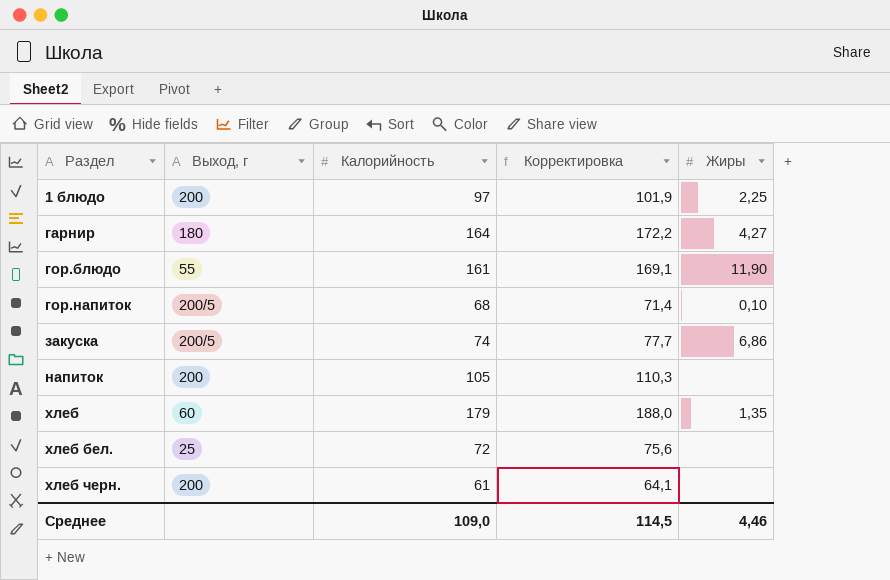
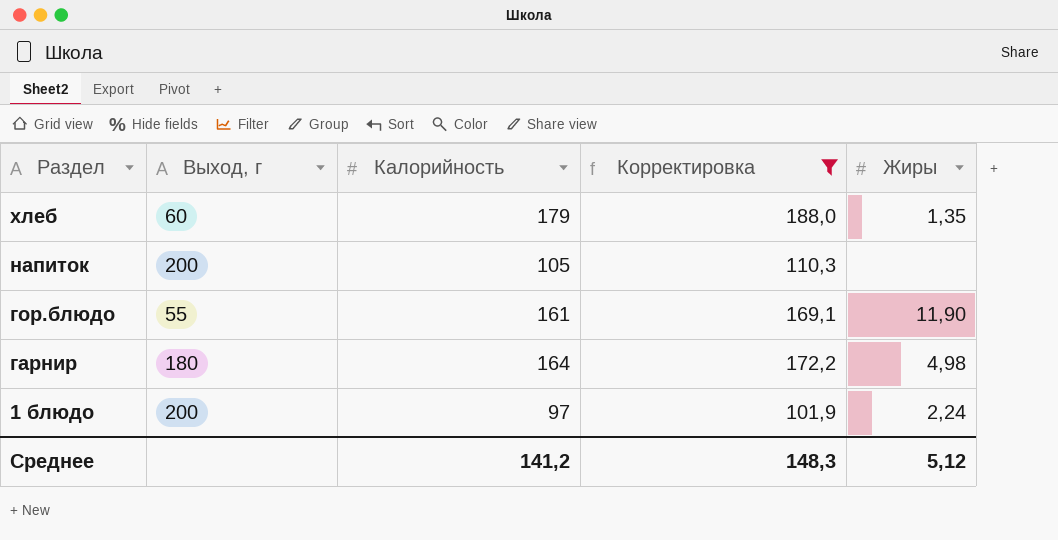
filter: none -> Корректировка >= 101,9
row order: Раздел ascending -> Раздел descending
гарнир | Жиры: 4,27 -> 4,98
1 блюдо | Жиры: 2,25 -> 2,24
Среднее | Калорийность: 109,0 -> 141,2
Среднее | Корректировка: 114,5 -> 148,3
Среднее | Жиры: 4,46 -> 5,12

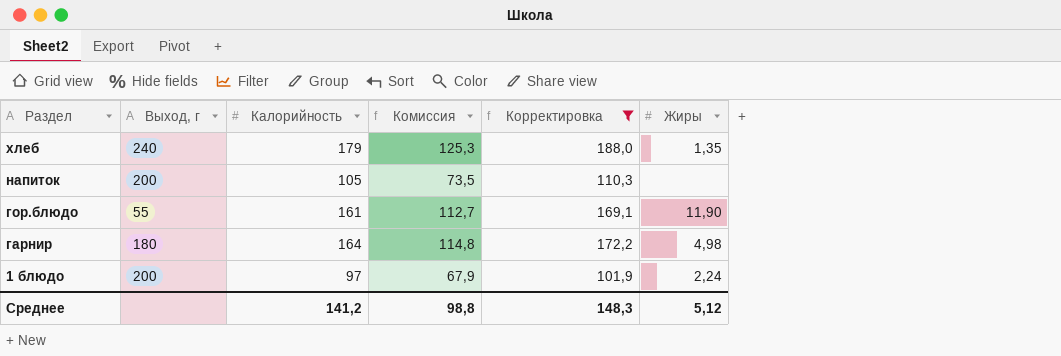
column Комиссия | formula: none -> [Калорийность] * 0,7
хлеб | Выход, г: 60 -> 240

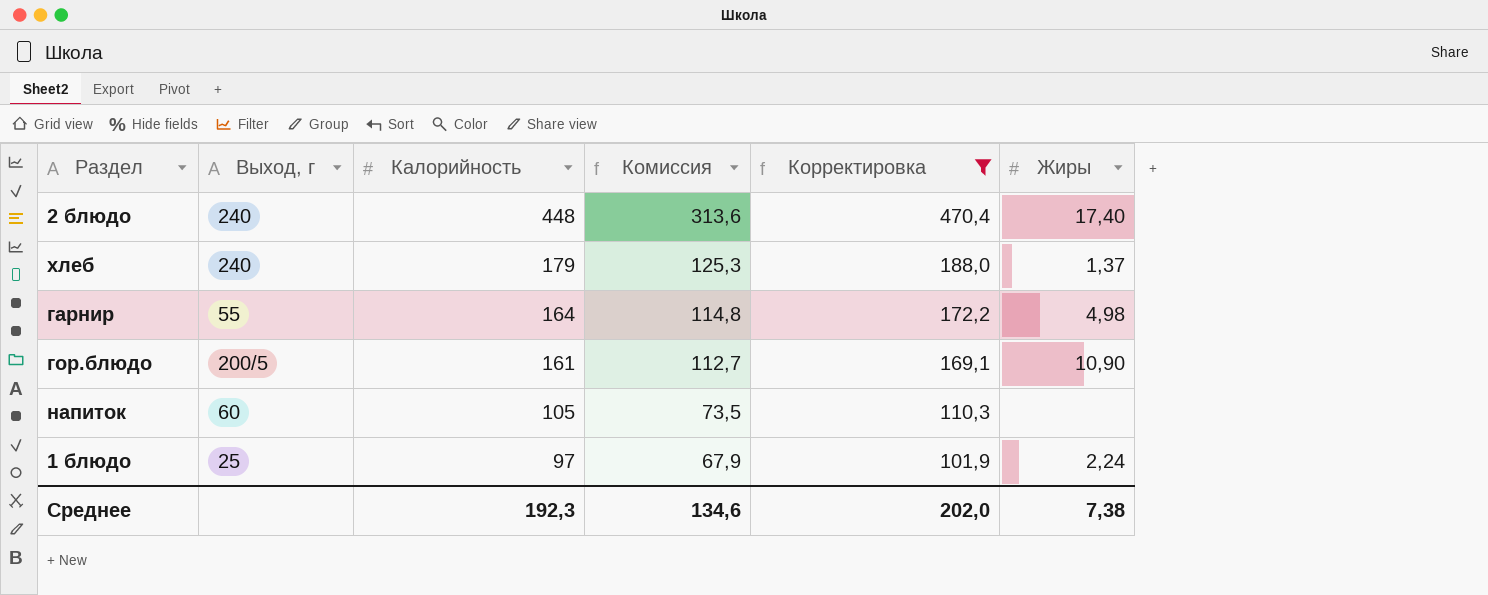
row order: Раздел descending -> Калорийность descending
row 2 блюдо: none -> 240 | 448 | 313,6 | 470,4 | 17,40
хлеб | Жиры: 1,35 -> 1,37
гарнир | Выход, г: 180 -> 55
гор.блюдо | Выход, г: 55 -> 200/5
гор.блюдо | Жиры: 11,90 -> 10,90
напиток | Выход, г: 200 -> 60
1 блюдо | Выход, г: 200 -> 25
Среднее | Калорийность: 141,2 -> 192,3
Среднее | Комиссия: 98,8 -> 134,6
Среднее | Корректировка: 148,3 -> 202,0
Среднее | Жиры: 5,12 -> 7,38

